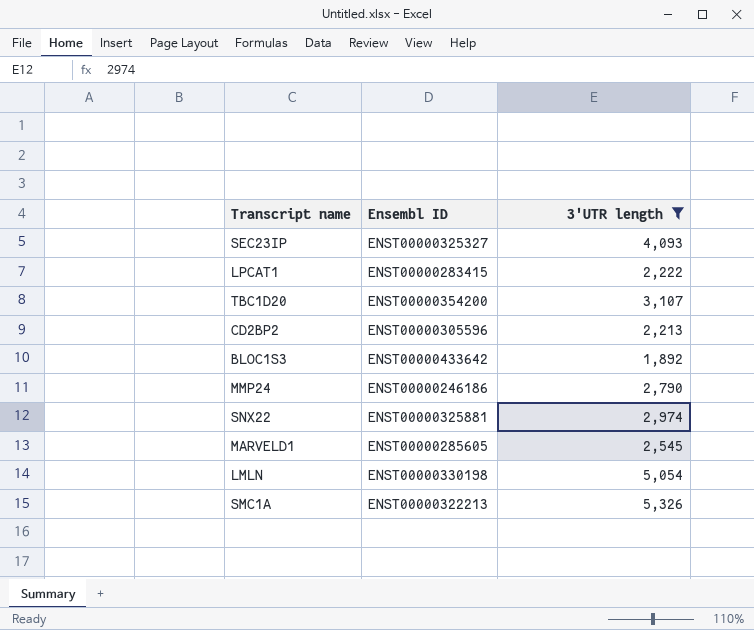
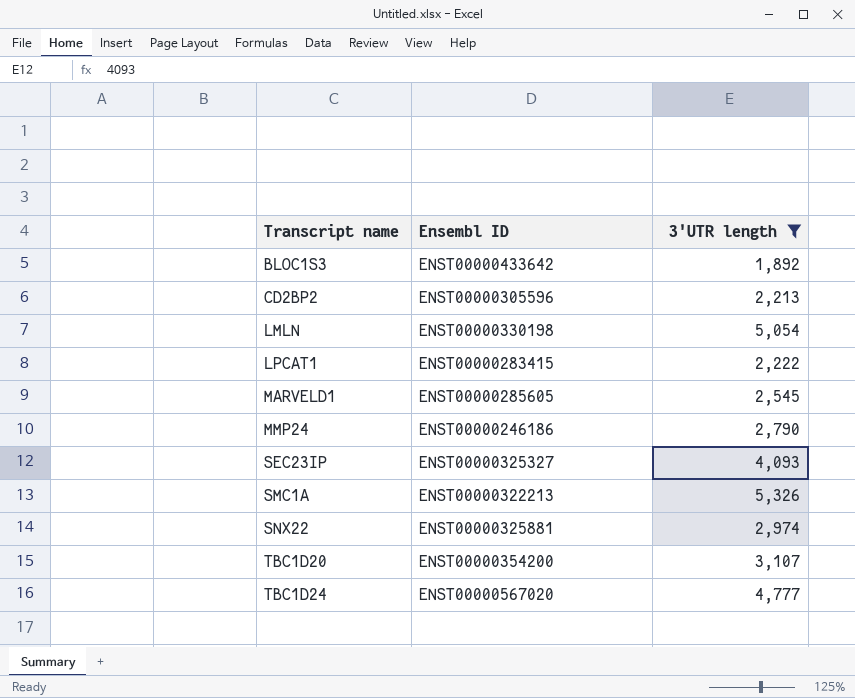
row order: none -> Transcript name ascending
row TBC1D24: none -> ENST00000567020 | 4,777

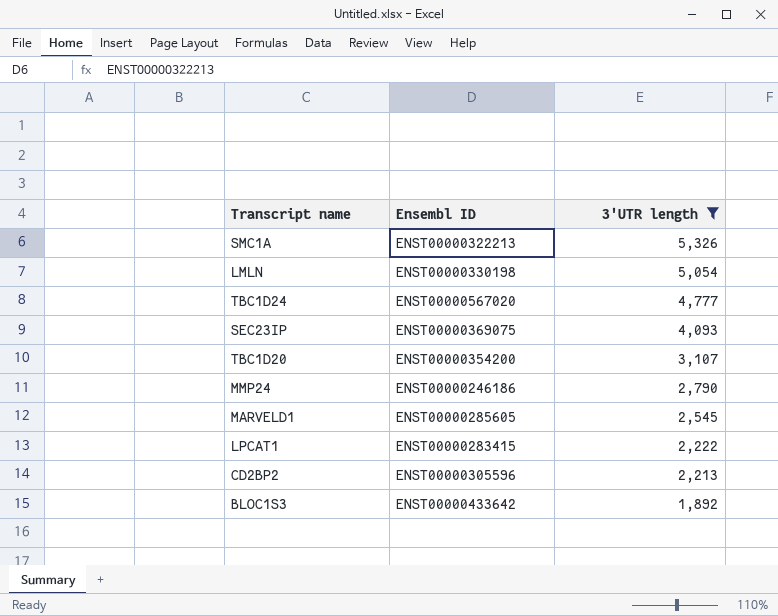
row order: Transcript name ascending -> 3'UTR length descending
row SNX22: ENST00000325881 | 2,974 -> none
SEC23IP | Ensembl ID: ENST00000325327 -> ENST00000369075

